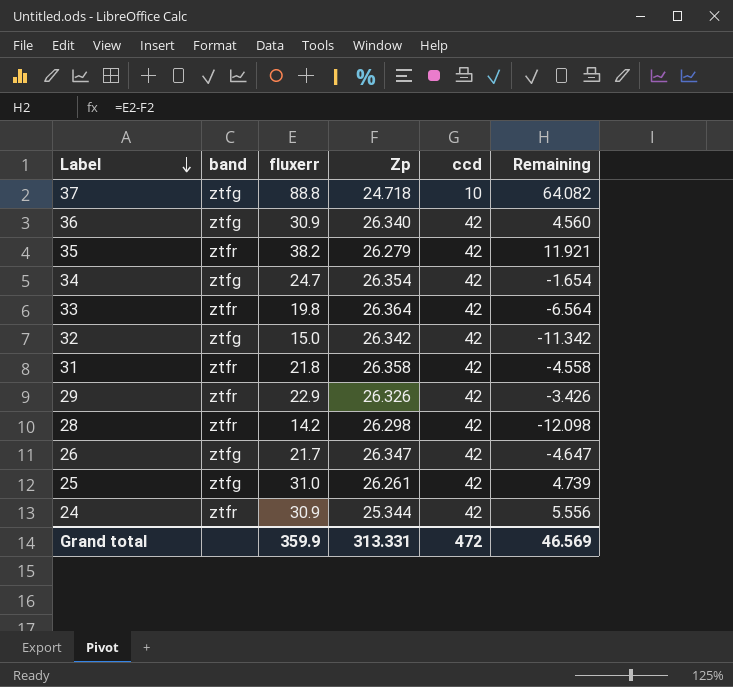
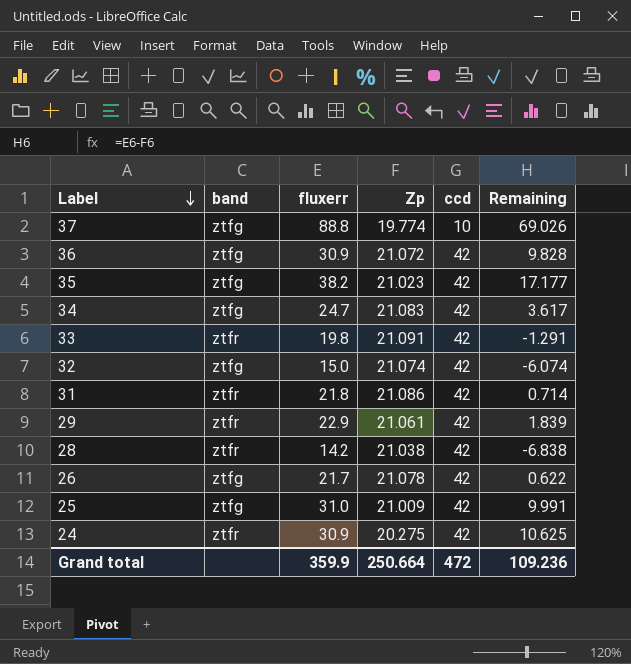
37 | Zp: 24.718 -> 19.774
37 | Remaining: 64.082 -> 69.026
36 | Zp: 26.340 -> 21.072
36 | Remaining: 4.560 -> 9.828
35 | band: ztfr -> ztfg
35 | Zp: 26.279 -> 21.023
35 | Remaining: 11.921 -> 17.177
34 | Zp: 26.354 -> 21.083
34 | Remaining: -1.654 -> 3.617
33 | Zp: 26.364 -> 21.091
33 | Remaining: -6.564 -> -1.291
32 | Zp: 26.342 -> 21.074
32 | Remaining: -11.342 -> -6.074
31 | Zp: 26.358 -> 21.086
31 | Remaining: -4.558 -> 0.714
29 | Zp: 26.326 -> 21.061
29 | Remaining: -3.426 -> 1.839
28 | Zp: 26.298 -> 21.038
28 | Remaining: -12.098 -> -6.838
26 | Zp: 26.347 -> 21.078
26 | Remaining: -4.647 -> 0.622
25 | Zp: 26.261 -> 21.009
25 | Remaining: 4.739 -> 9.991
24 | Zp: 25.344 -> 20.275
24 | Remaining: 5.556 -> 10.625
Grand total | Zp: 313.331 -> 250.664
Grand total | Remaining: 46.569 -> 109.236

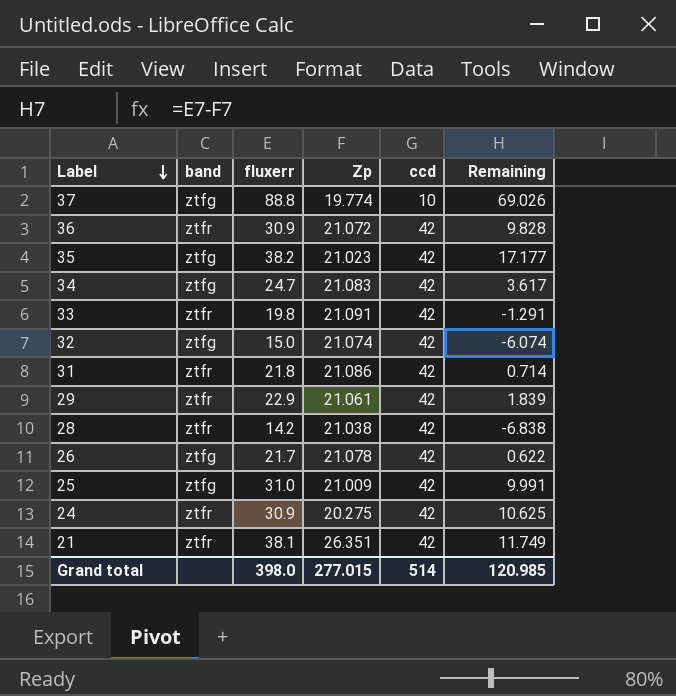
36 | band: ztfg -> ztfr
row 21: none -> ztfr | 38.1 | 26.351 | 42 | 11.749
Grand total | fluxerr: 359.9 -> 398.0
Grand total | Zp: 250.664 -> 277.015
Grand total | ccd: 472 -> 514
Grand total | Remaining: 109.236 -> 120.985

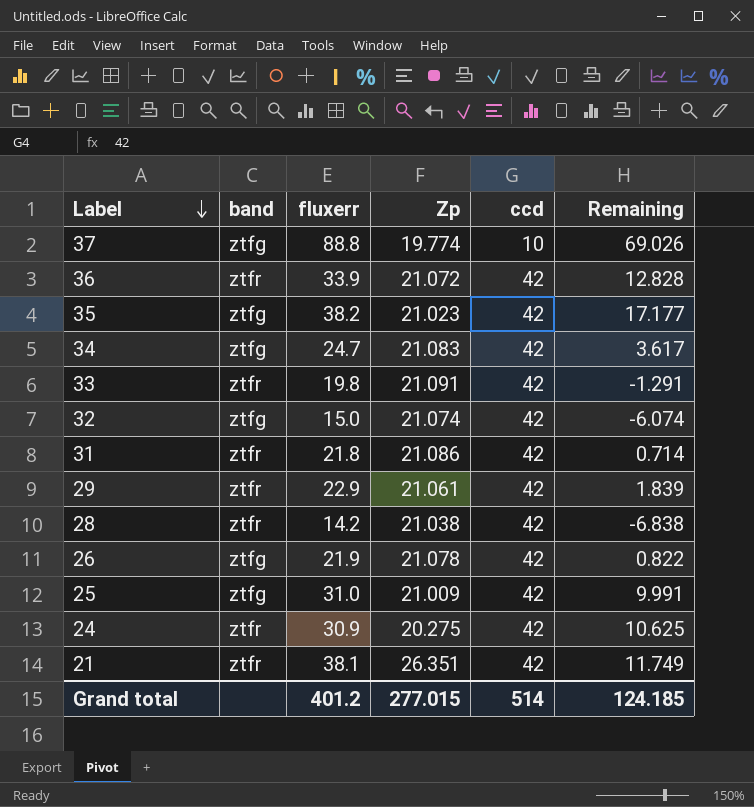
36 | fluxerr: 30.9 -> 33.9
36 | Remaining: 9.828 -> 12.828
26 | fluxerr: 21.7 -> 21.9
26 | Remaining: 0.622 -> 0.822
Grand total | fluxerr: 398.0 -> 401.2
Grand total | Remaining: 120.985 -> 124.185

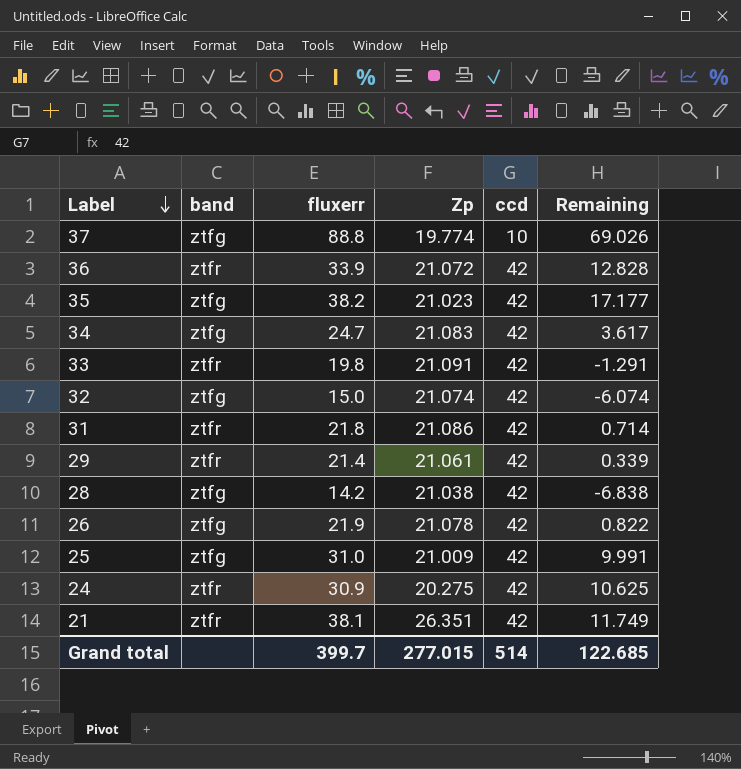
29 | fluxerr: 22.9 -> 21.4
29 | Remaining: 1.839 -> 0.339
28 | band: ztfr -> ztfg
Grand total | fluxerr: 401.2 -> 399.7
Grand total | Remaining: 124.185 -> 122.685

